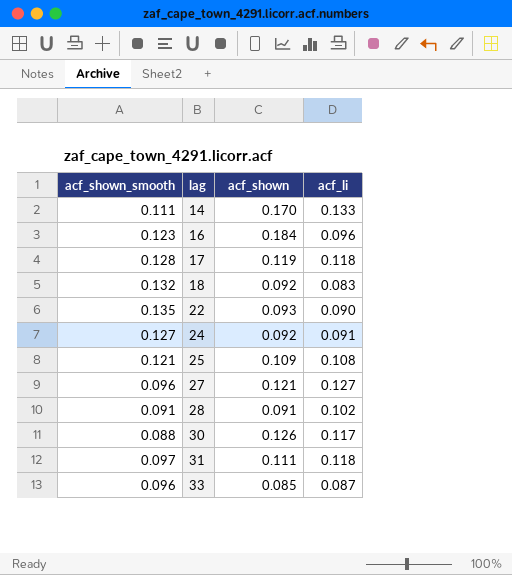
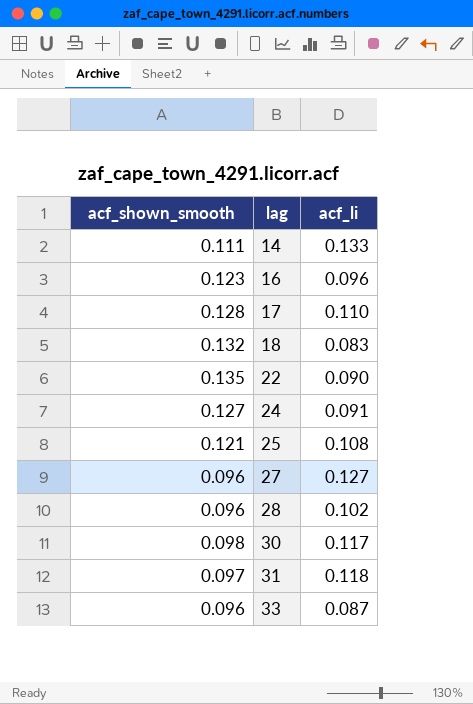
column acf_shown | position: 3 -> none
17 | acf_li: 0.118 -> 0.110
28 | acf_shown_smooth: 0.091 -> 0.096
30 | acf_shown_smooth: 0.088 -> 0.098

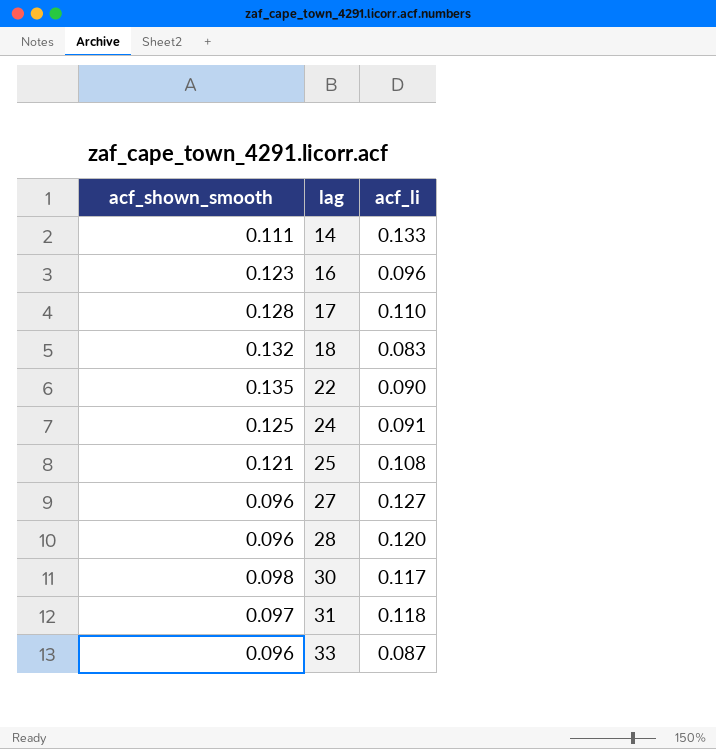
24 | acf_shown_smooth: 0.127 -> 0.125
28 | acf_li: 0.102 -> 0.120

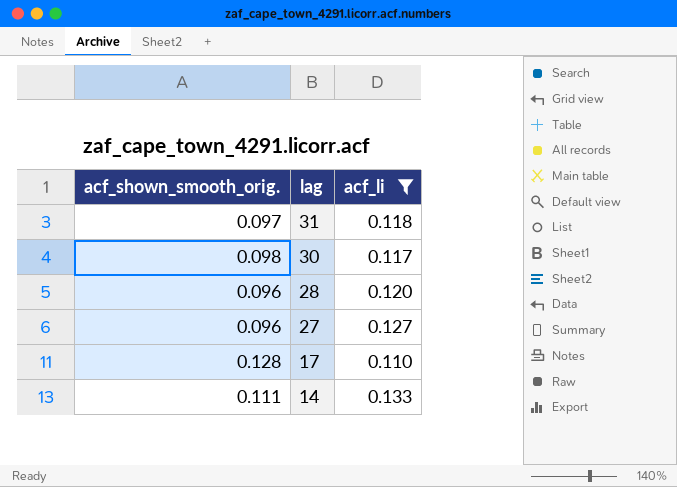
filter: none -> acf_li >= 0.110
row order: lag ascending -> lag descending
column name: acf_shown_smooth -> acf_shown_smooth_orig.

